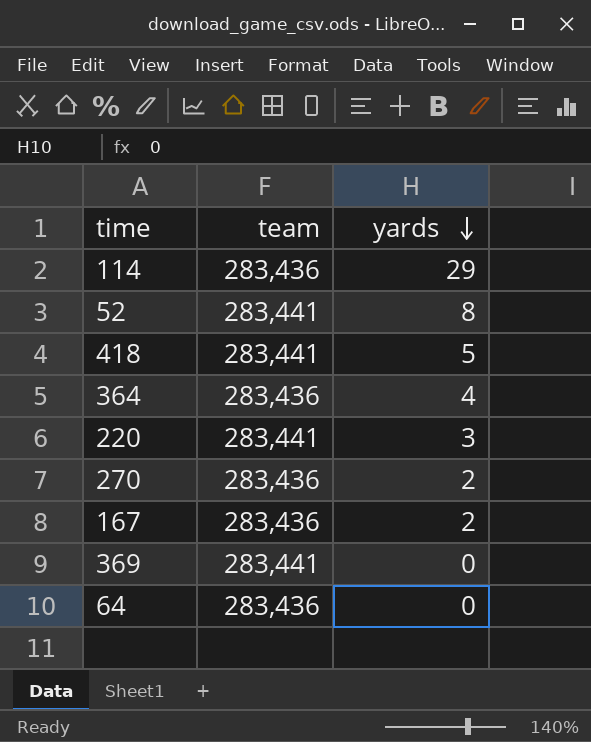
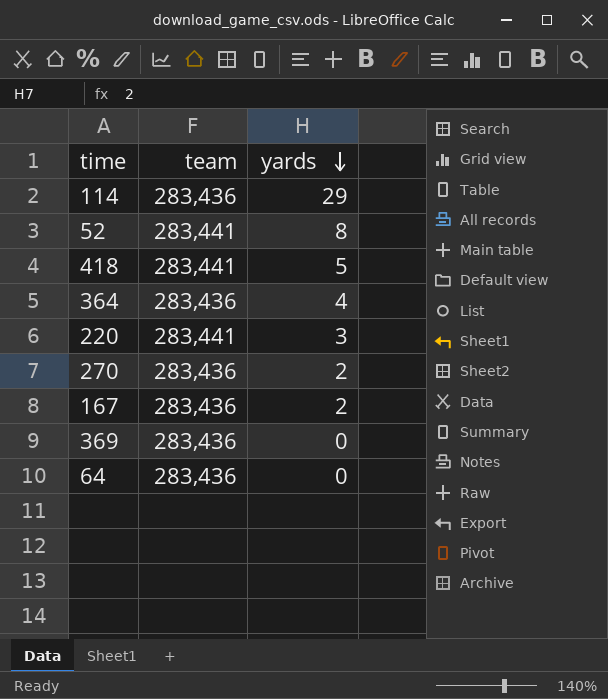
369 | team: 283,441 -> 283,436

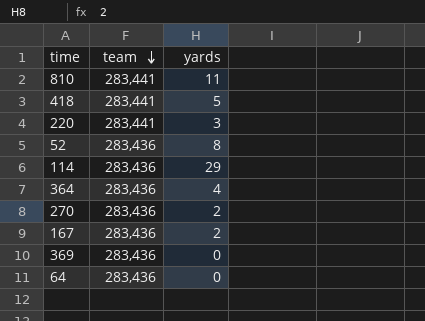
row order: yards descending -> team descending
row 810: none -> 283,441 | 11
52 | team: 283,441 -> 283,436

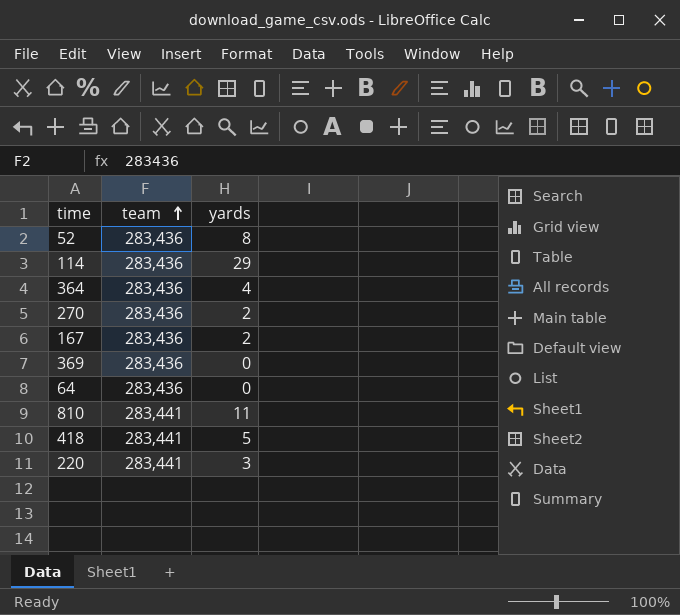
row order: team descending -> team ascending

